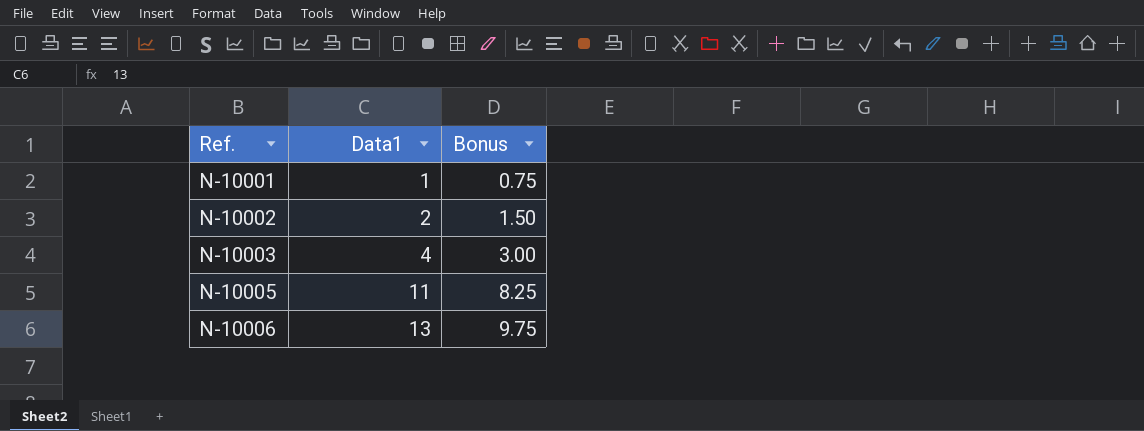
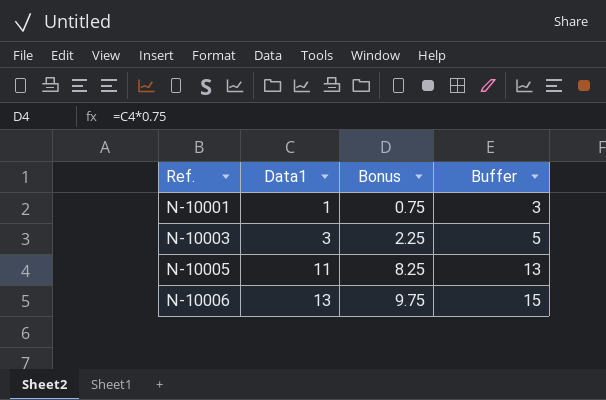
column Buffer | formula: none -> [Data1] + 2
row N-10002: 2 | 1.50 -> none
N-10003 | Data1: 4 -> 3
N-10003 | Bonus: 3.00 -> 2.25

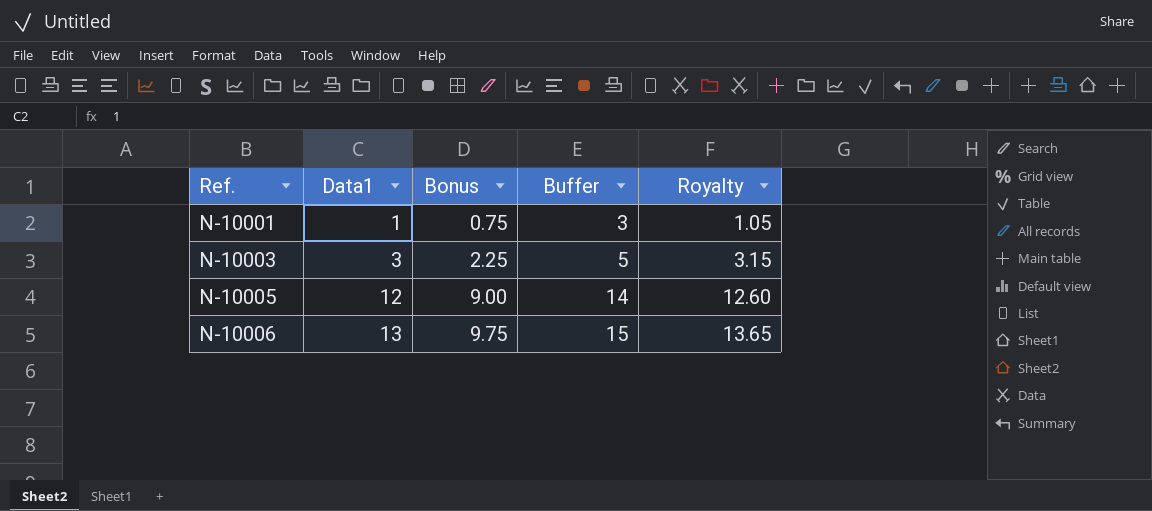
column Royalty | formula: none -> [Data1] * 1.05
N-10005 | Data1: 11 -> 12
N-10005 | Bonus: 8.25 -> 9.00
N-10005 | Buffer: 13 -> 14

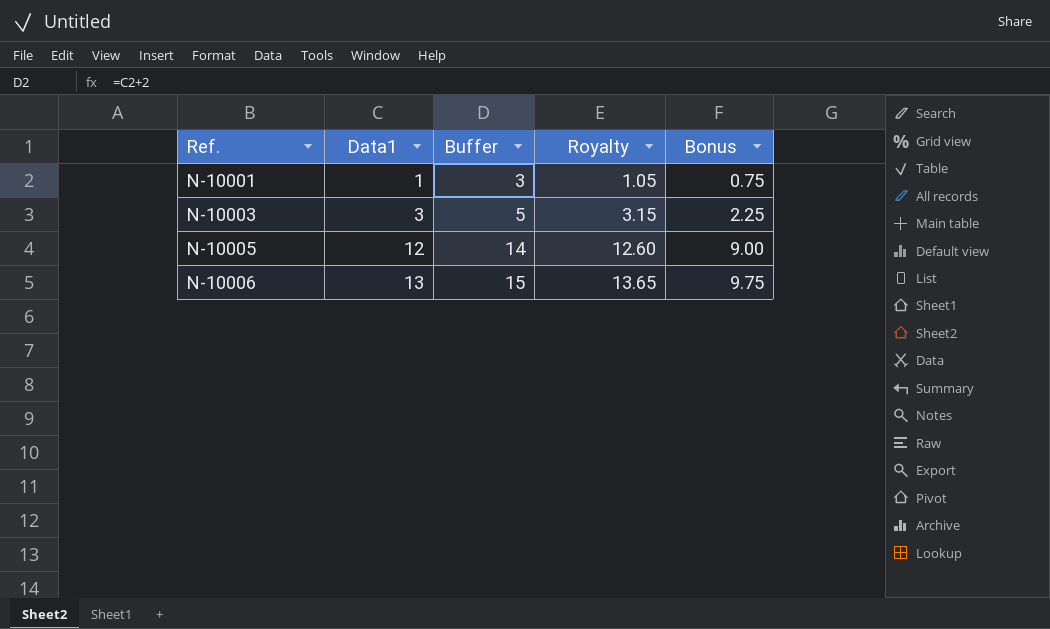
column Bonus | position: 3 -> 5

